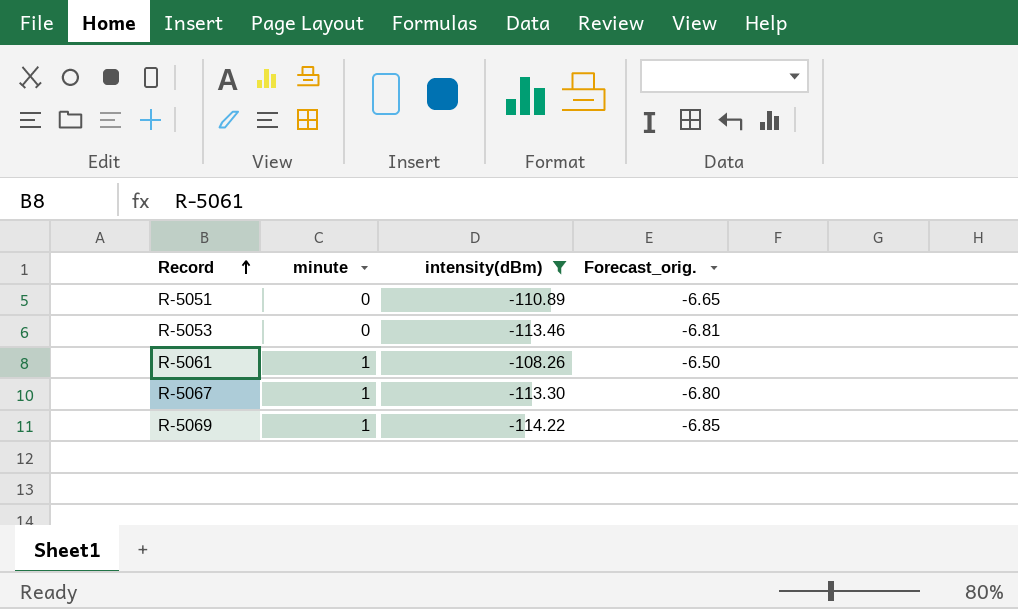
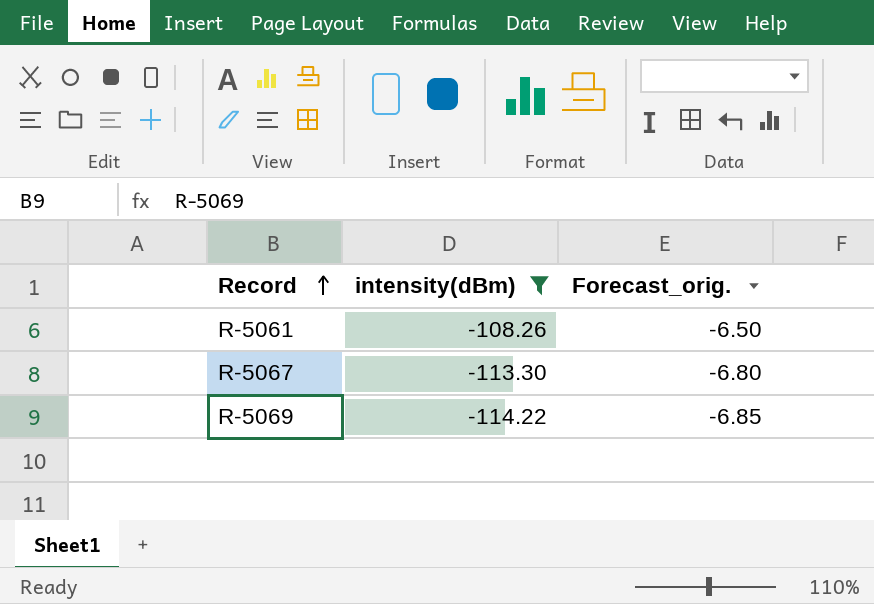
column minute | position: 2 -> none
row R-5051: 0 | -110.89 | -6.65 -> none
row R-5053: 0 | -113.46 | -6.81 -> none

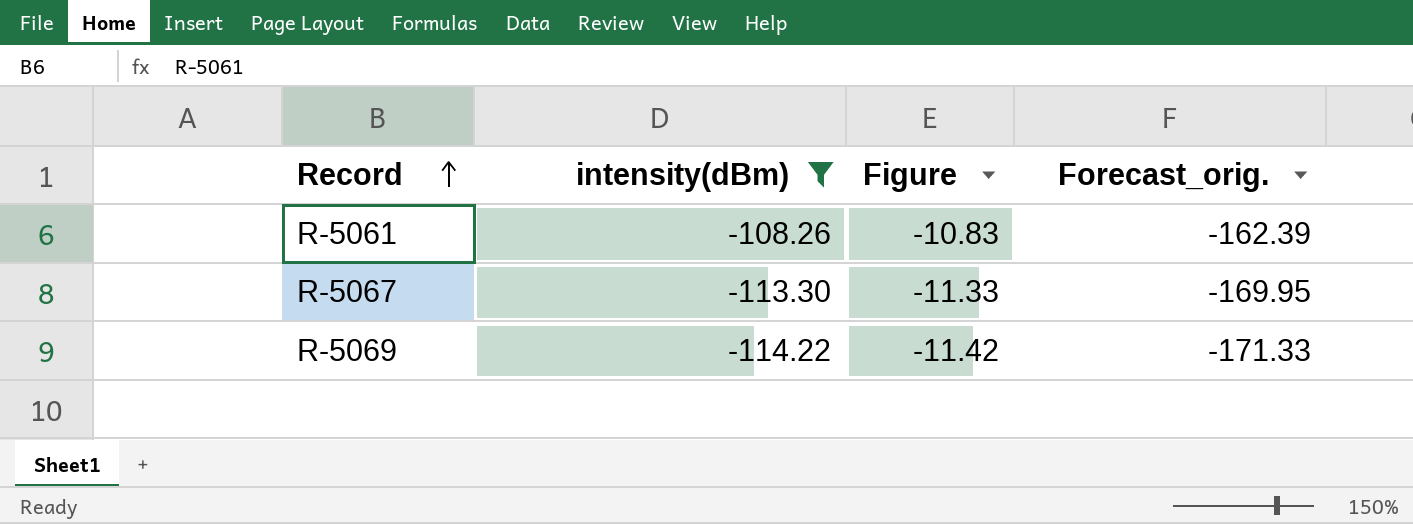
column Figure | formula: none -> [intensity(dBm)] * 0.1
column Forecast_orig. | formula: [intensity(dBm)] * 0.06 -> [intensity(dBm)] * 1.5

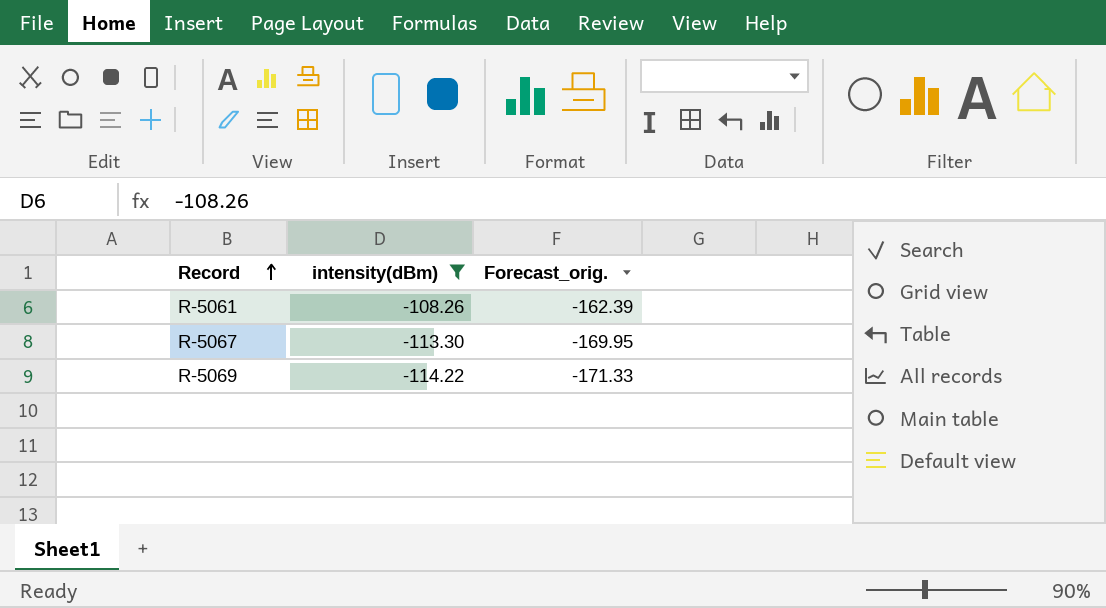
column Figure | formula: [intensity(dBm)] * 0.1 -> none

